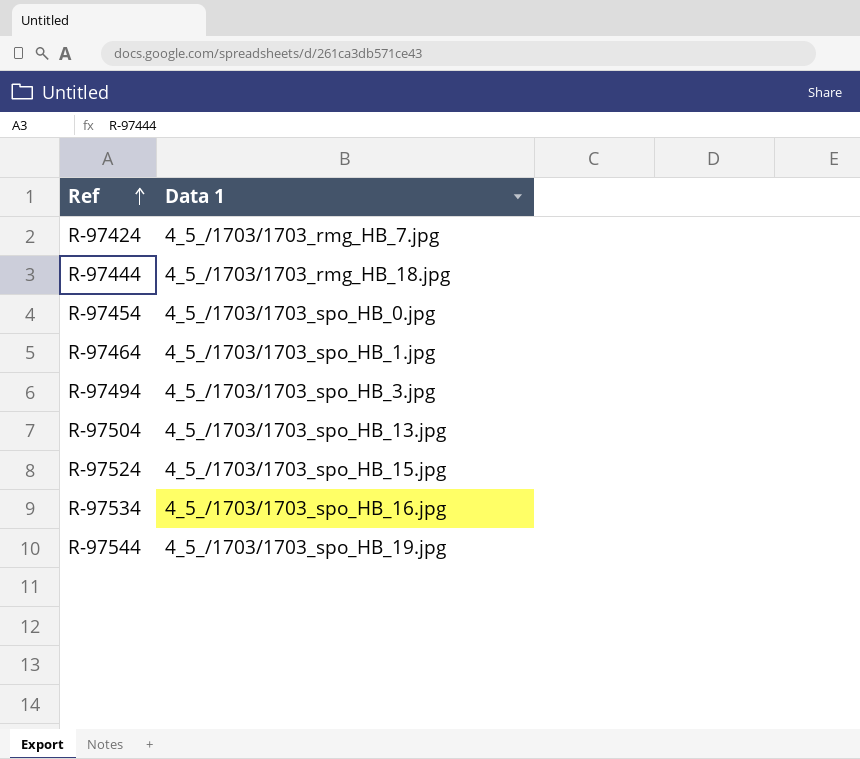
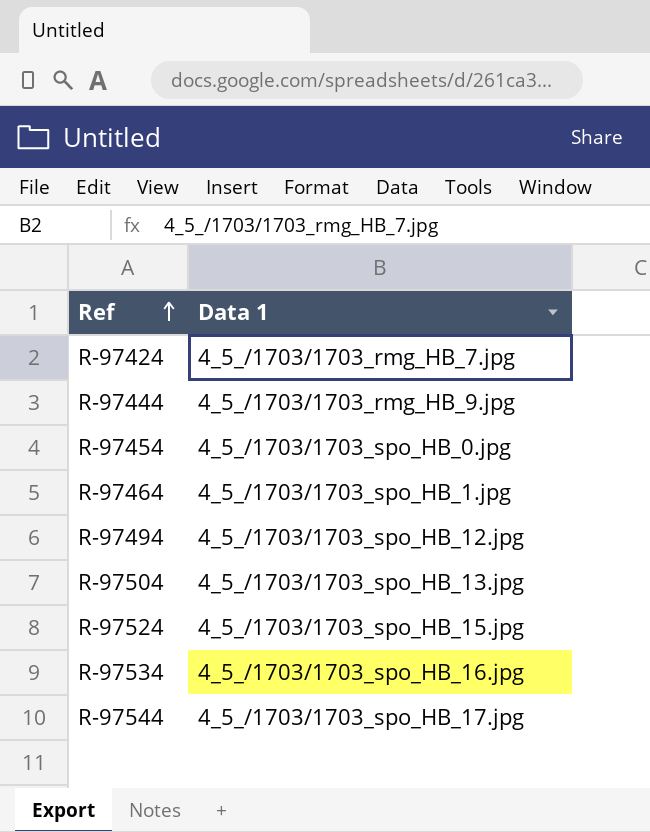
R-97444 | Data 1: 4_5_/1703/1703_rmg_HB_18.jpg -> 4_5_/1703/1703_rmg_HB_9.jpg
R-97494 | Data 1: 4_5_/1703/1703_spo_HB_3.jpg -> 4_5_/1703/1703_spo_HB_12.jpg
R-97544 | Data 1: 4_5_/1703/1703_spo_HB_19.jpg -> 4_5_/1703/1703_spo_HB_17.jpg

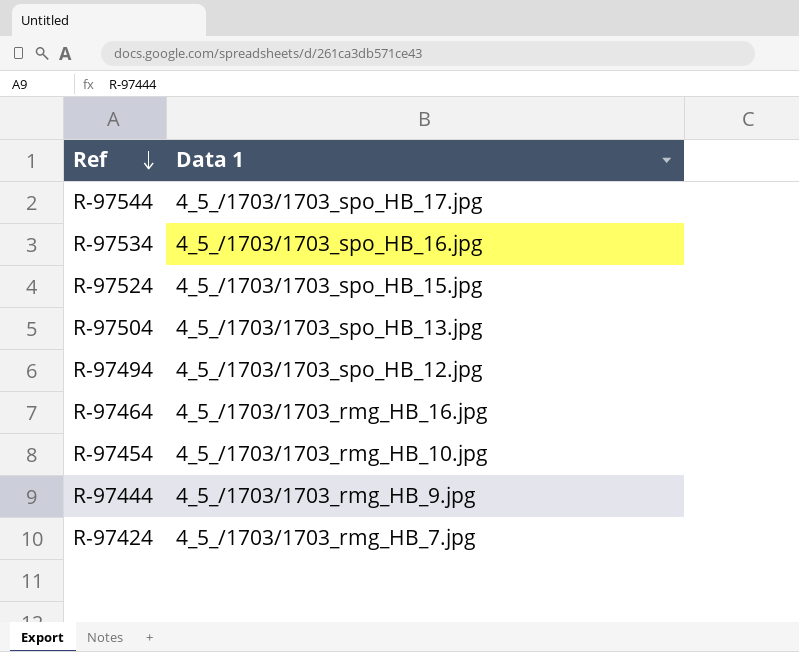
row order: Ref ascending -> Ref descending
R-97464 | Data 1: 4_5_/1703/1703_spo_HB_1.jpg -> 4_5_/1703/1703_rmg_HB_16.jpg
R-97454 | Data 1: 4_5_/1703/1703_spo_HB_0.jpg -> 4_5_/1703/1703_rmg_HB_10.jpg

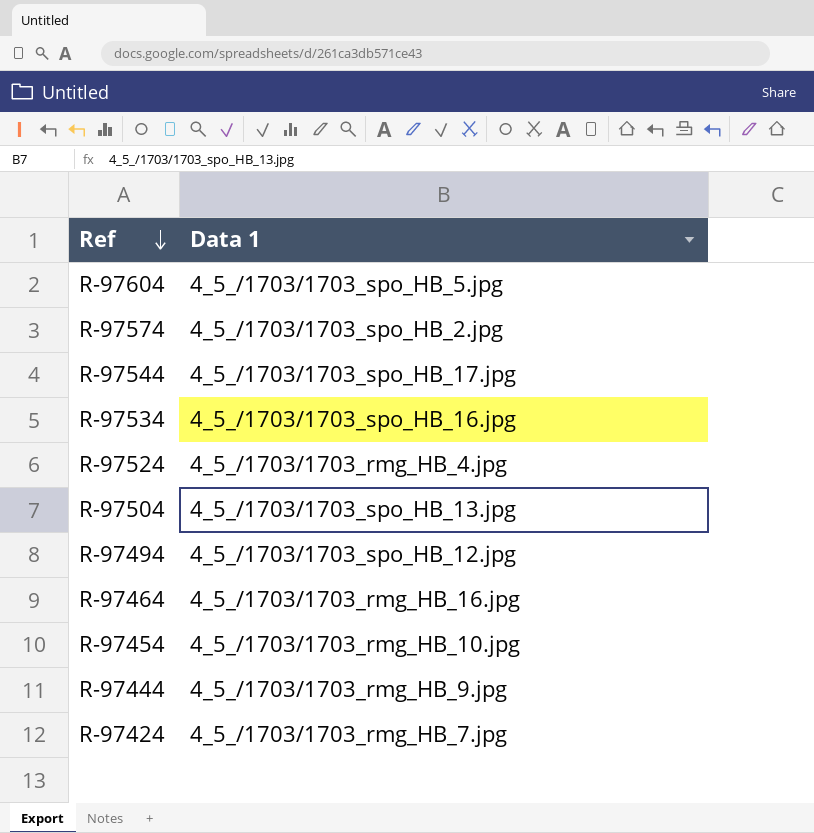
row R-97604: none -> 4_5_/1703/1703_spo_HB_5.jpg
row R-97574: none -> 4_5_/1703/1703_spo_HB_2.jpg
R-97524 | Data 1: 4_5_/1703/1703_spo_HB_15.jpg -> 4_5_/1703/1703_rmg_HB_4.jpg

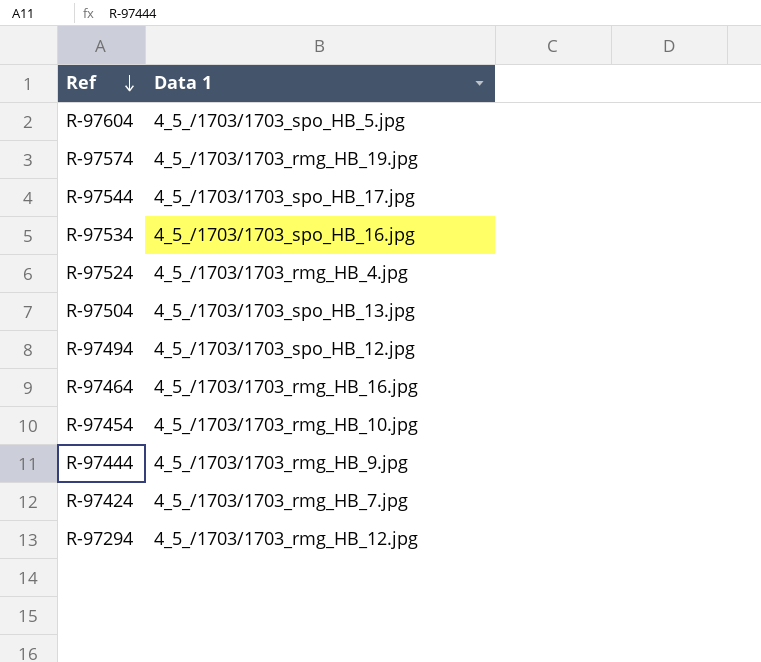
R-97574 | Data 1: 4_5_/1703/1703_spo_HB_2.jpg -> 4_5_/1703/1703_rmg_HB_19.jpg
row R-97294: none -> 4_5_/1703/1703_rmg_HB_12.jpg

